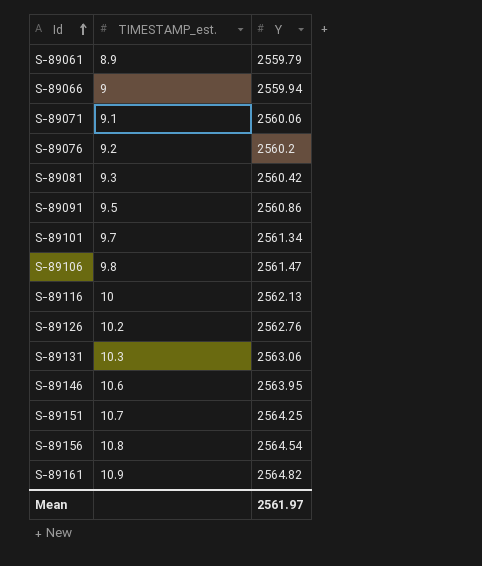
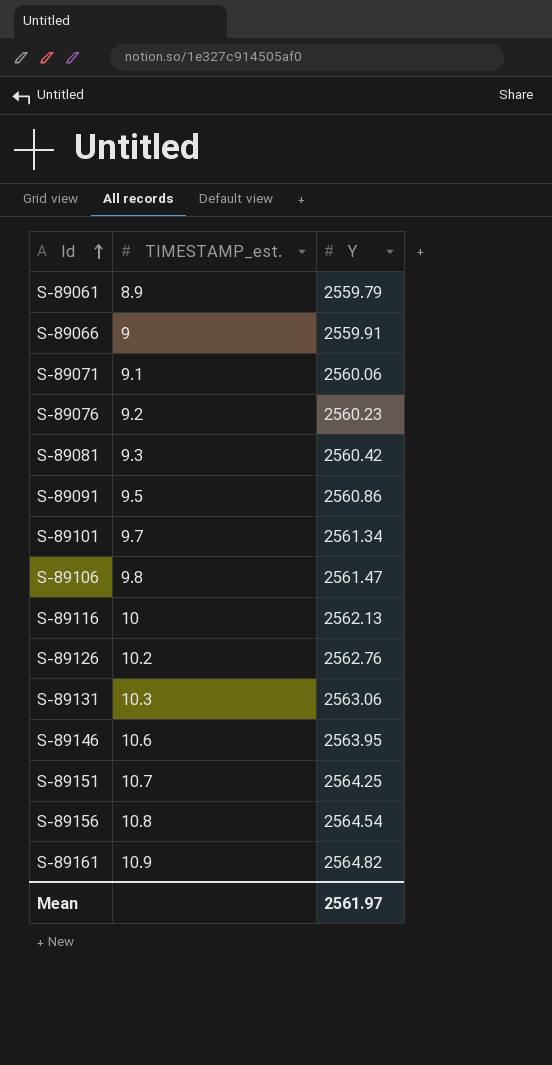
S-89066 | Y: 2559.94 -> 2559.91
S-89076 | Y: 2560.2 -> 2560.23

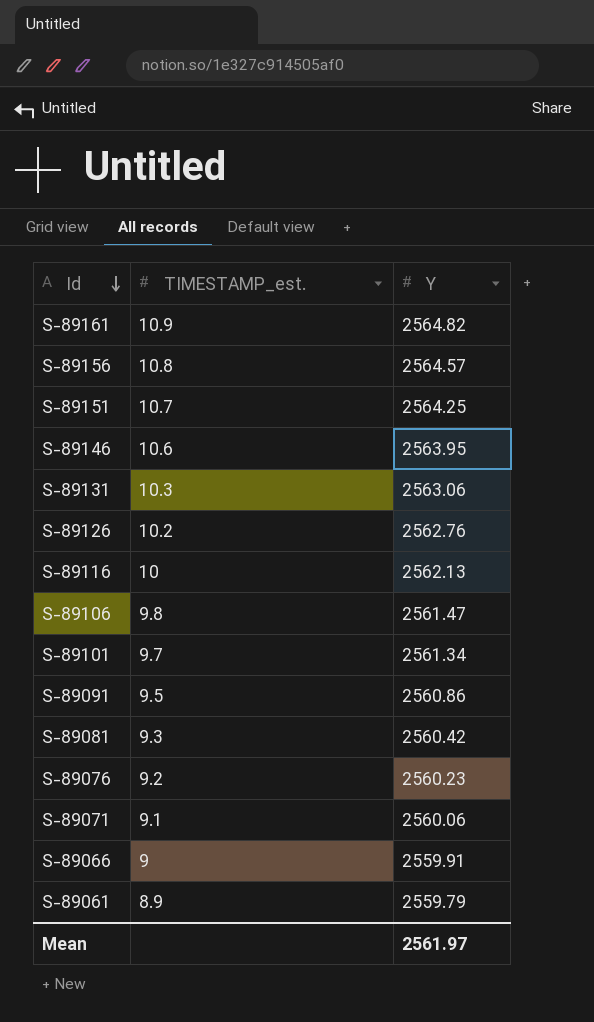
row order: Id ascending -> Id descending
S-89156 | Y: 2564.54 -> 2564.57

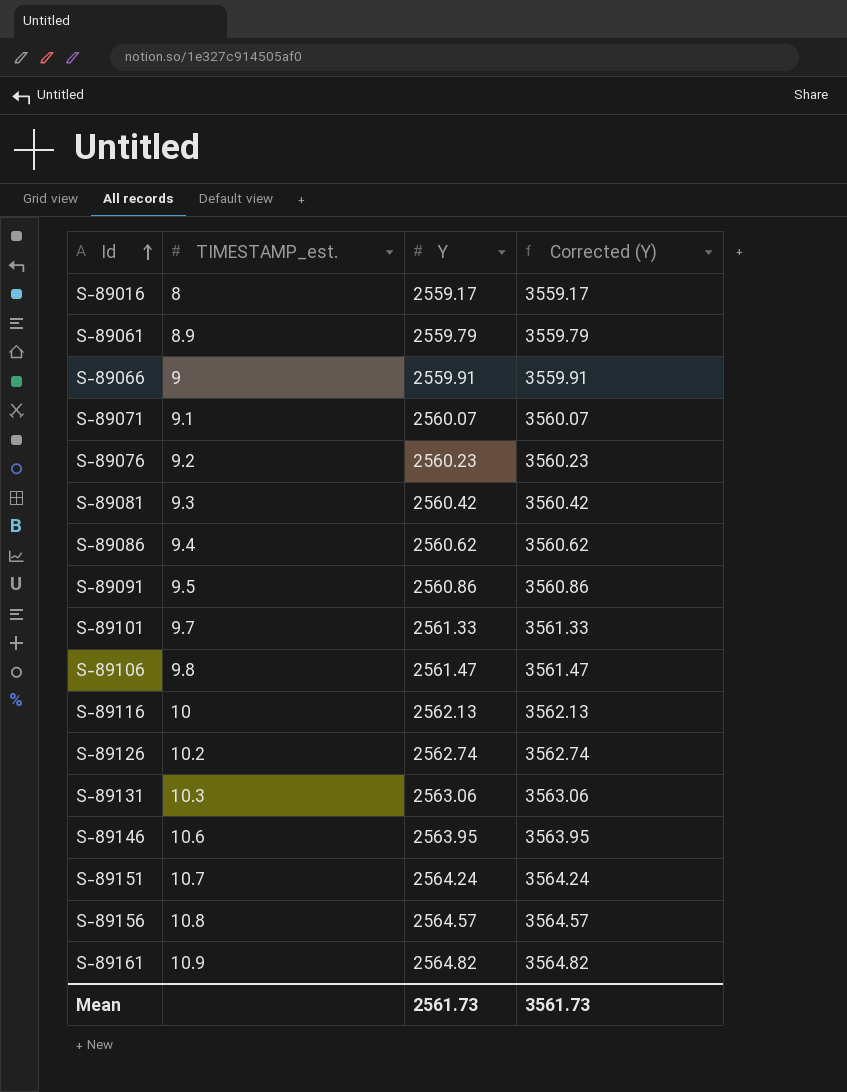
row order: Id descending -> Id ascending
column Corrected (Y) | formula: none -> [Y] + 1000
row S-89016: none -> 8 | 2559.17 | 3559.17
S-89071 | Y: 2560.06 -> 2560.07
row S-89086: none -> 9.4 | 2560.62 | 3560.62
S-89101 | Y: 2561.34 -> 2561.33
S-89126 | Y: 2562.76 -> 2562.74
S-89151 | Y: 2564.25 -> 2564.24
Mean | Y: 2561.97 -> 2561.73

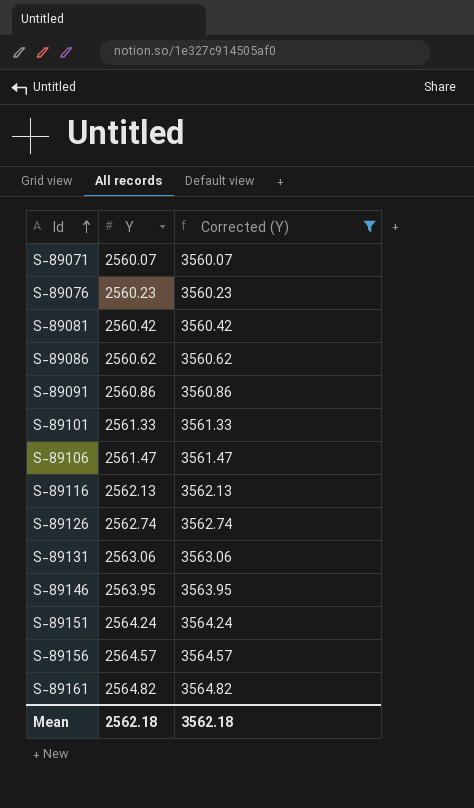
filter: none -> Corrected (Y) >= 3560.07
column TIMESTAMP_est. | position: 2 -> none
Mean | Y: 2561.73 -> 2562.18
Mean | Corrected (Y): 3561.73 -> 3562.18

